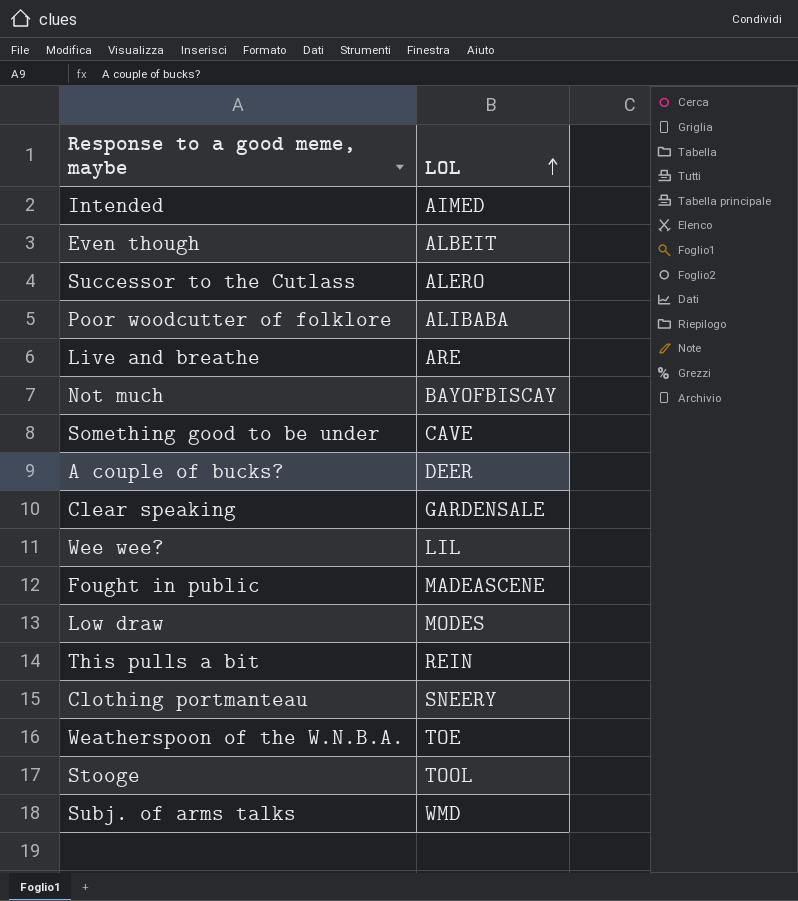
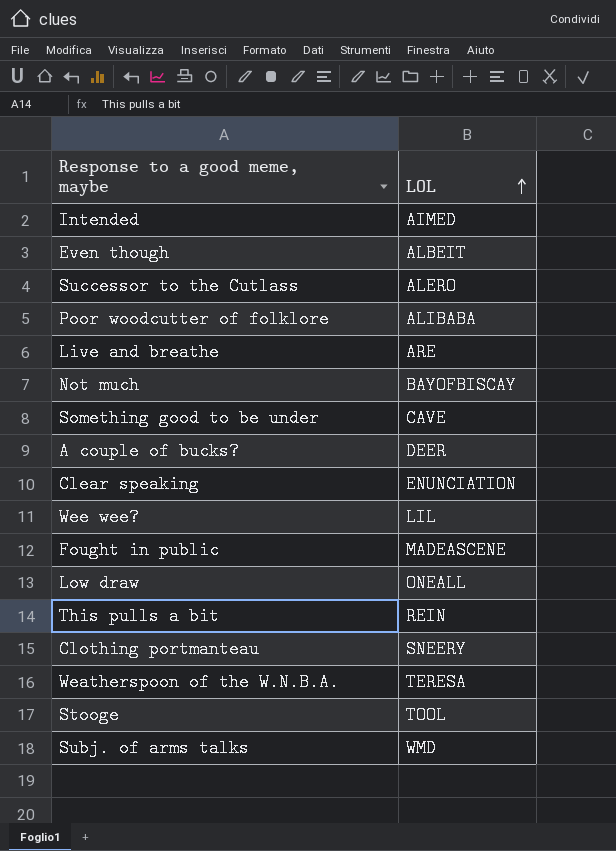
Clear speaking | LOL: GARDENSALE -> ENUNCIATION
Low draw | LOL: MODES -> ONEALL
Weatherspoon of the W.N.B.A. | LOL: TOE -> TERESA

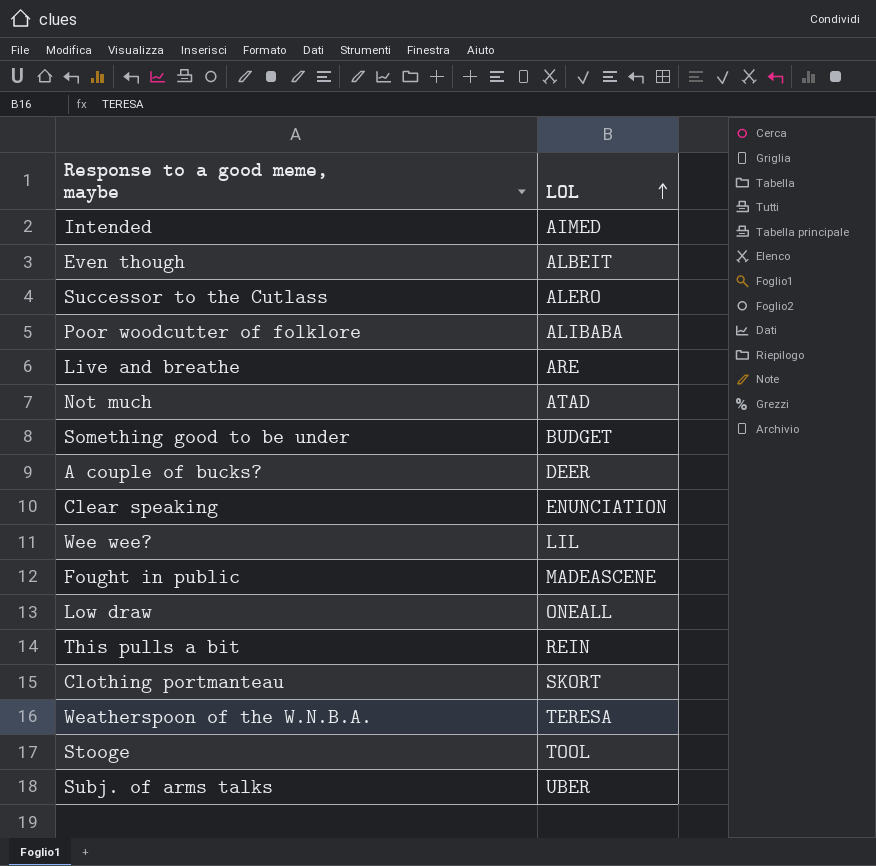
Not much | LOL: BAYOFBISCAY -> ATAD
Something good to be under | LOL: CAVE -> BUDGET
Clothing portmanteau | LOL: SNEERY -> SKORT
Subj. of arms talks | LOL: WMD -> UBER

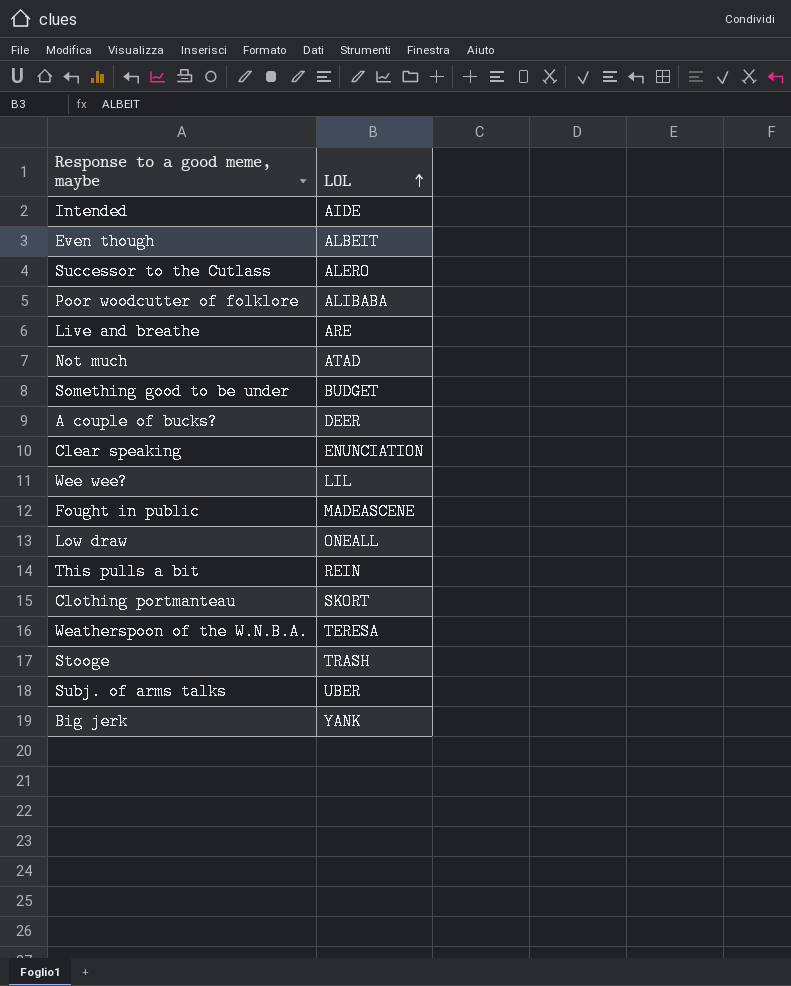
Intended | LOL: AIMED -> AIDE
Stooge | LOL: TOOL -> TRASH
row Big jerk: none -> YANK

